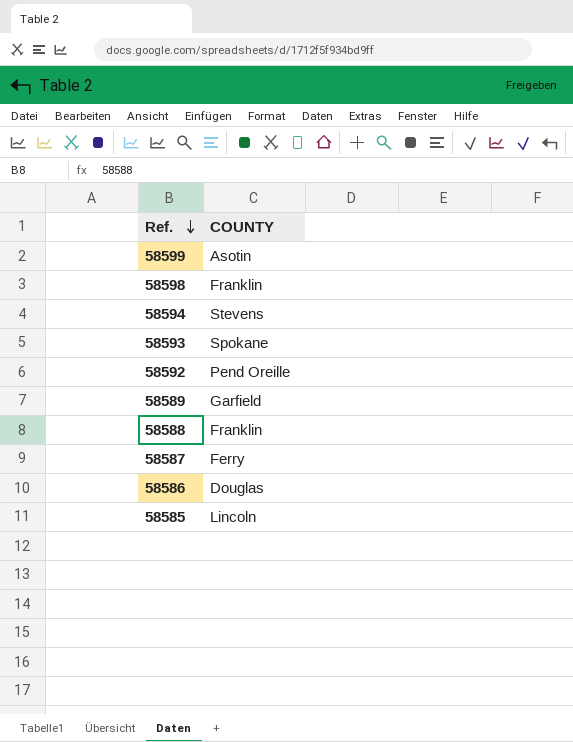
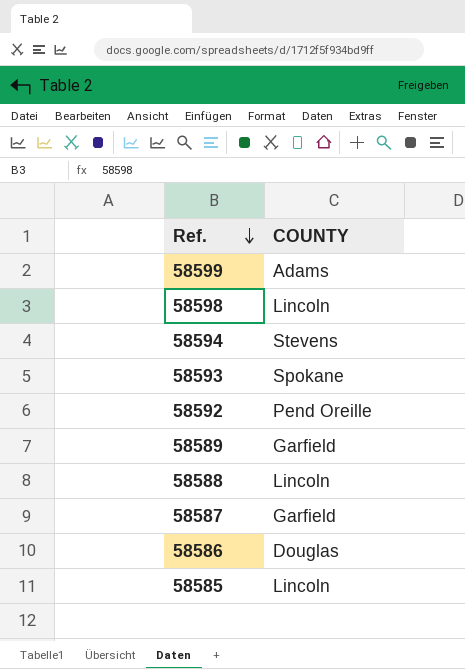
58599 | COUNTY: Asotin -> Adams
58598 | COUNTY: Franklin -> Lincoln
58588 | COUNTY: Franklin -> Lincoln
58587 | COUNTY: Ferry -> Garfield

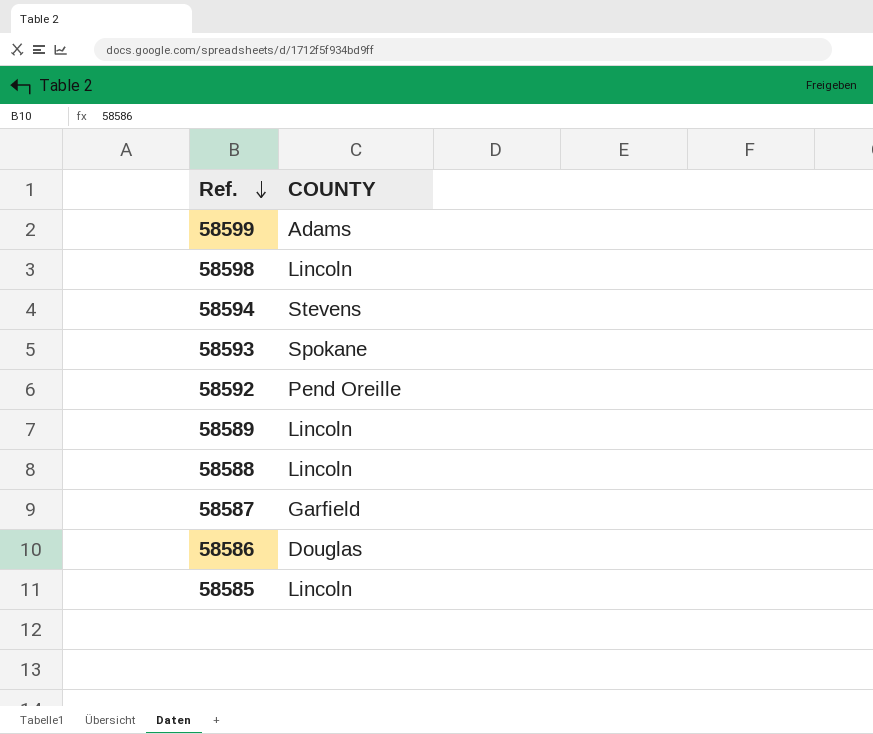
58589 | COUNTY: Garfield -> Lincoln

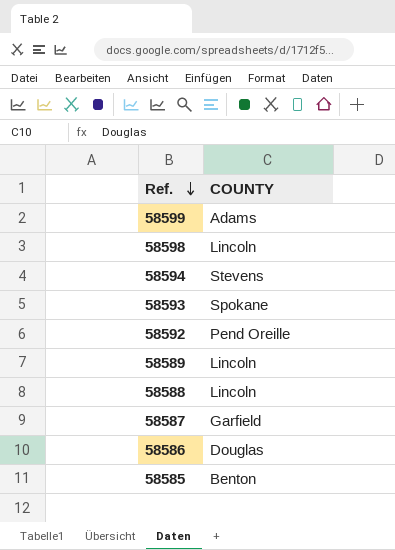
58585 | COUNTY: Lincoln -> Benton

